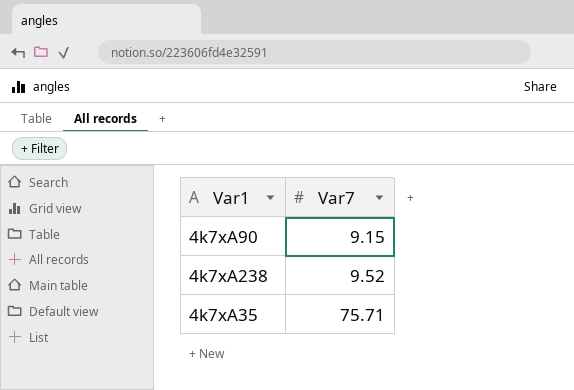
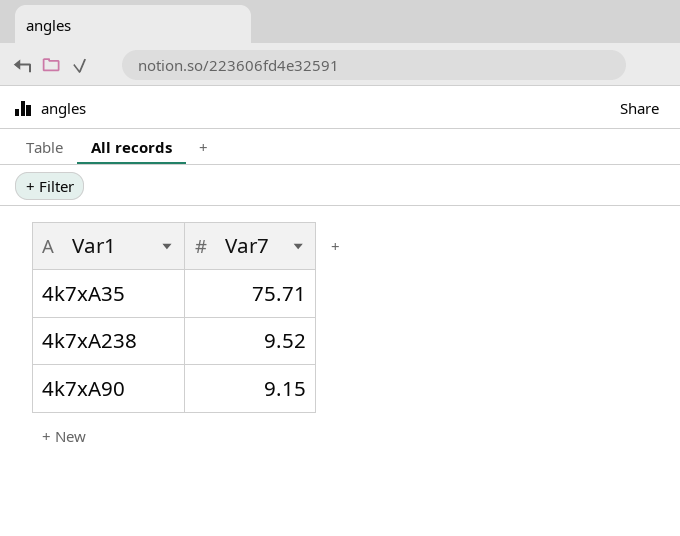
row order: Var7 ascending -> Var7 descending

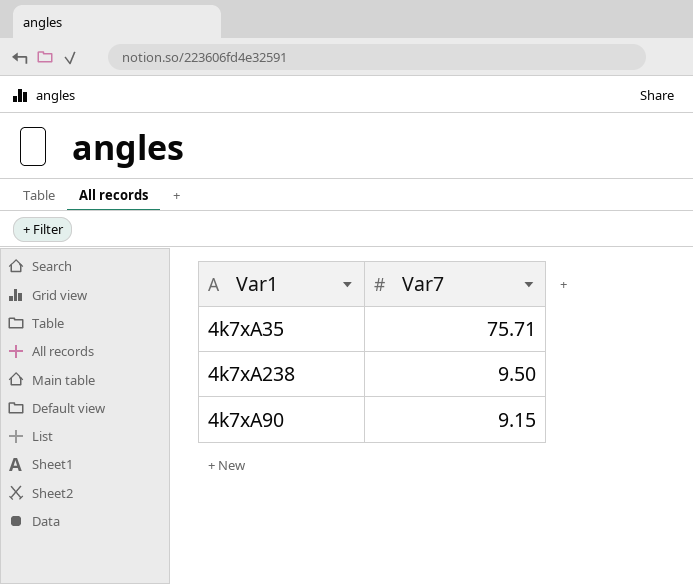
4k7xA238 | Var7: 9.52 -> 9.50

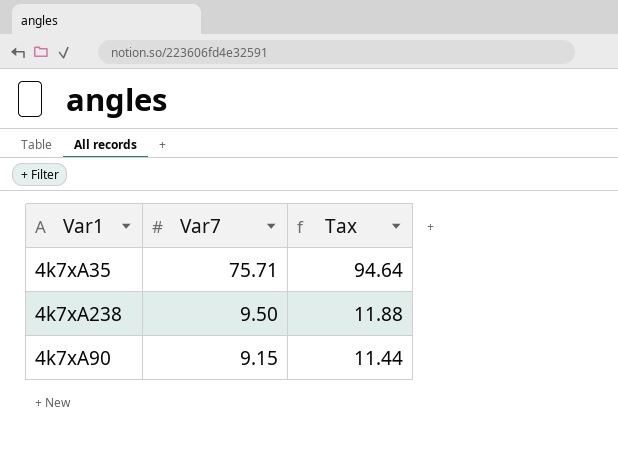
column Tax | formula: none -> [Var7] * 1.25

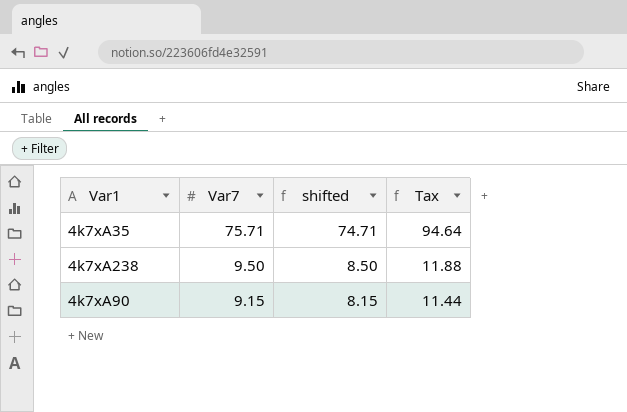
column shifted | formula: none -> [Var7] - 1

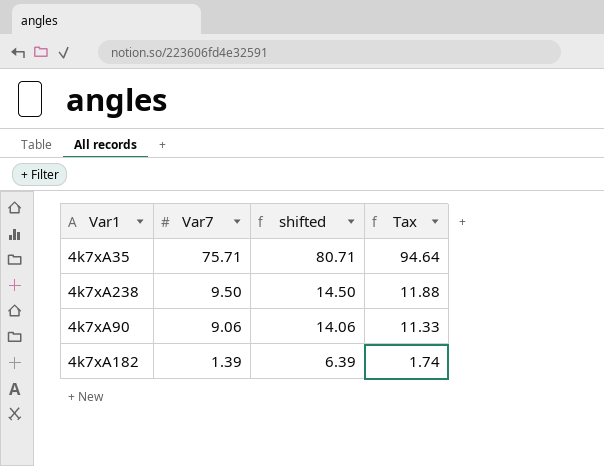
column shifted | formula: [Var7] - 1 -> [Var7] + 5
4k7xA90 | Var7: 9.15 -> 9.06
4k7xA90 | Tax: 11.44 -> 11.33
row 4k7xA182: none -> 1.39 | 6.39 | 1.74

